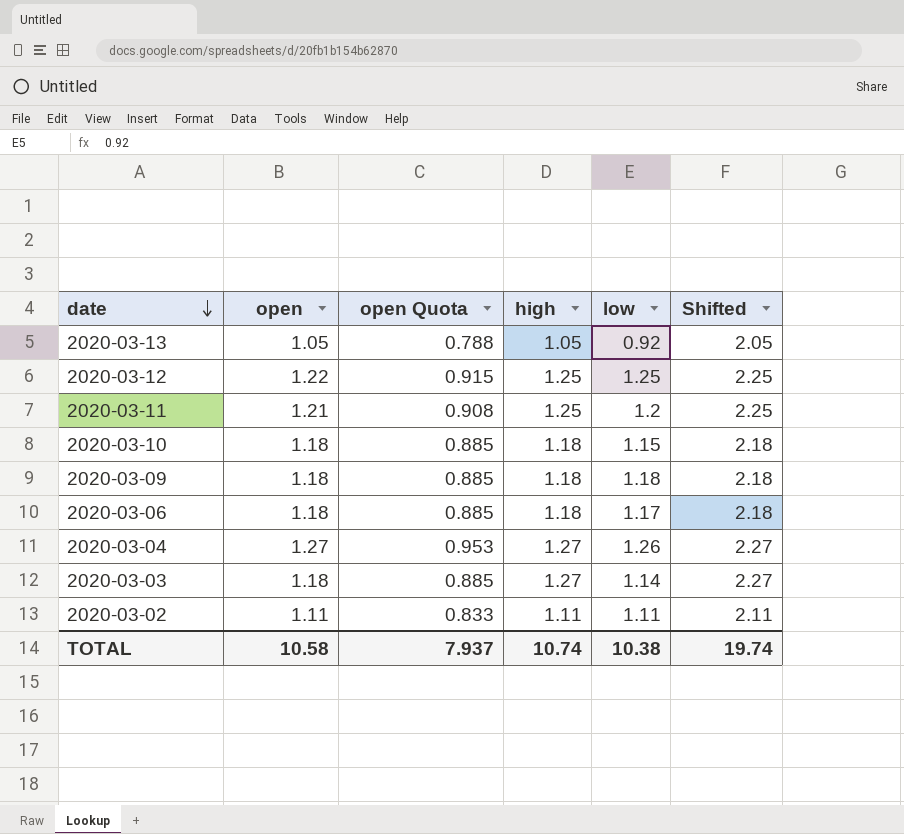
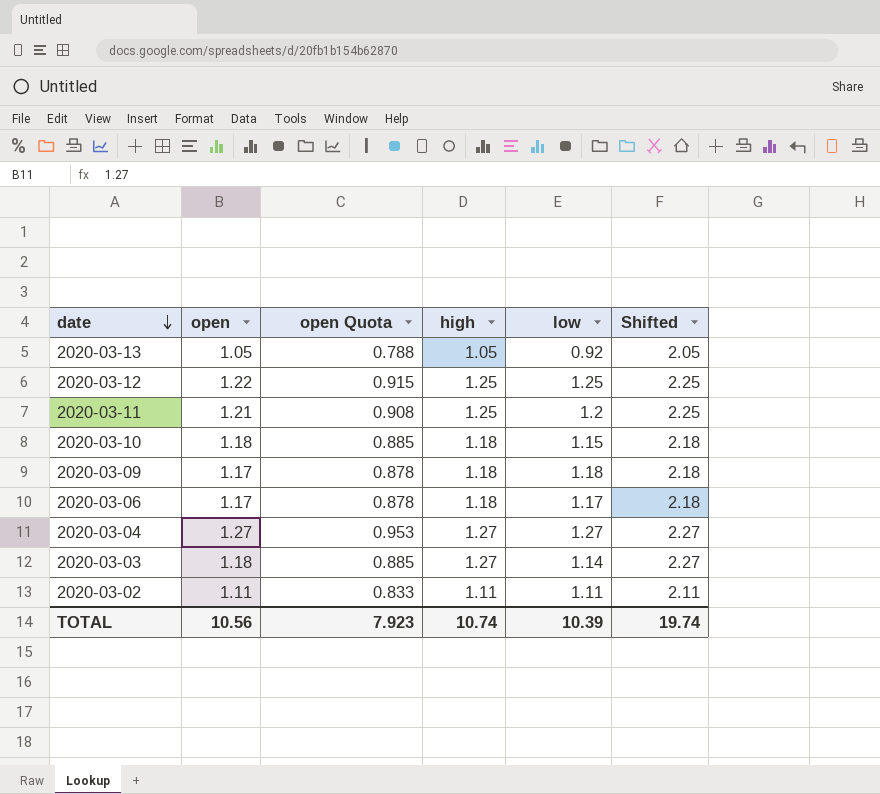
2020-03-09 | open: 1.18 -> 1.17
2020-03-09 | open Quota: 0.885 -> 0.878
2020-03-06 | open: 1.18 -> 1.17
2020-03-06 | open Quota: 0.885 -> 0.878
2020-03-04 | low: 1.26 -> 1.27
TOTAL | open: 10.58 -> 10.56
TOTAL | open Quota: 7.937 -> 7.923
TOTAL | low: 10.38 -> 10.39

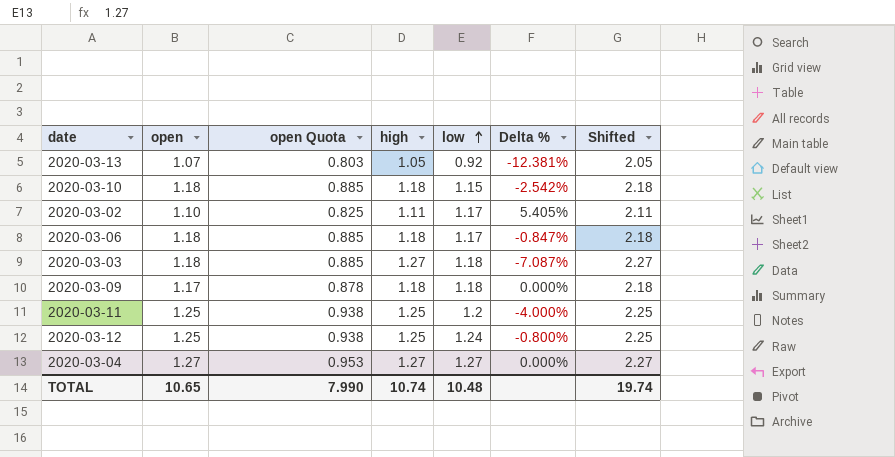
row order: date descending -> low ascending
column Delta % | formula: none -> ([low] - [high]) / [high]
2020-03-13 | open: 1.05 -> 1.07
2020-03-13 | open Quota: 0.788 -> 0.803
2020-03-02 | open: 1.11 -> 1.10
2020-03-02 | open Quota: 0.833 -> 0.825
2020-03-02 | low: 1.11 -> 1.17
2020-03-06 | open: 1.17 -> 1.18
2020-03-06 | open Quota: 0.878 -> 0.885
2020-03-03 | low: 1.14 -> 1.18
2020-03-11 | open: 1.21 -> 1.25
2020-03-11 | open Quota: 0.908 -> 0.938
2020-03-12 | open: 1.22 -> 1.25
2020-03-12 | open Quota: 0.915 -> 0.938
2020-03-12 | low: 1.25 -> 1.24
TOTAL | open: 10.56 -> 10.65
TOTAL | open Quota: 7.923 -> 7.990
TOTAL | low: 10.39 -> 10.48

